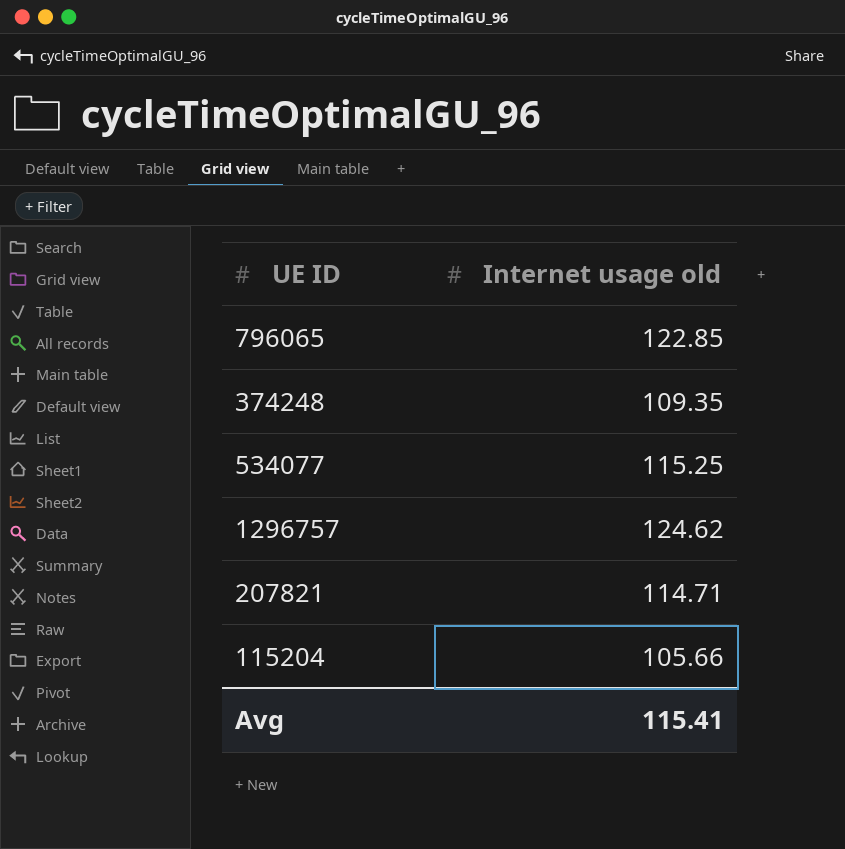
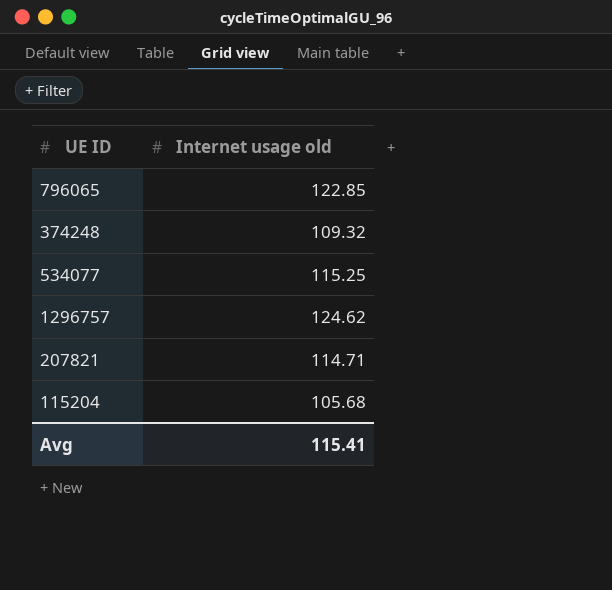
374248 | Internet usage old: 109.35 -> 109.32
115204 | Internet usage old: 105.66 -> 105.68

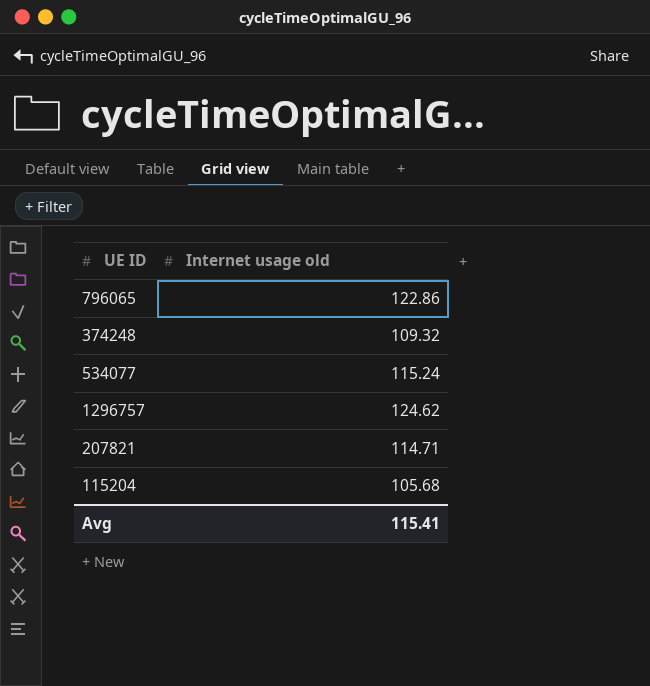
796065 | Internet usage old: 122.85 -> 122.86
534077 | Internet usage old: 115.25 -> 115.24

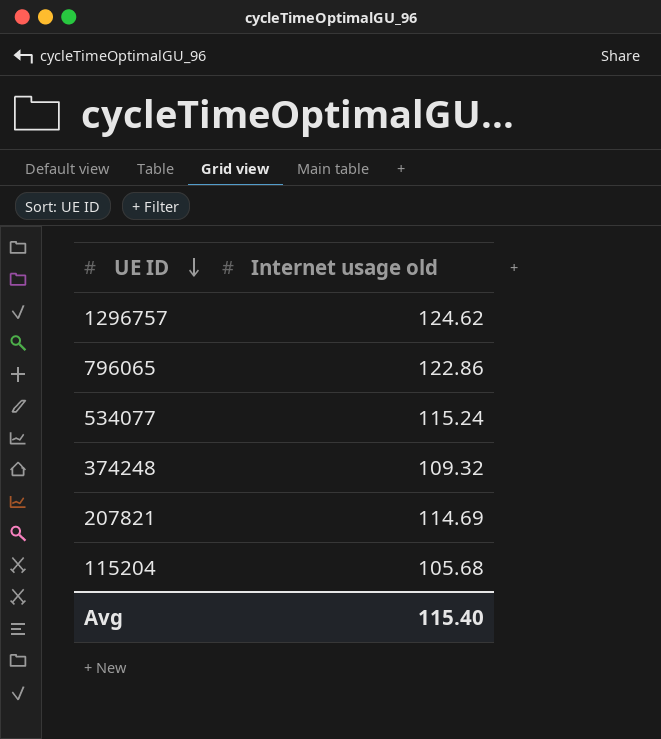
row order: none -> UE ID descending
207821 | Internet usage old: 114.71 -> 114.69
Avg | Internet usage old: 115.41 -> 115.40

